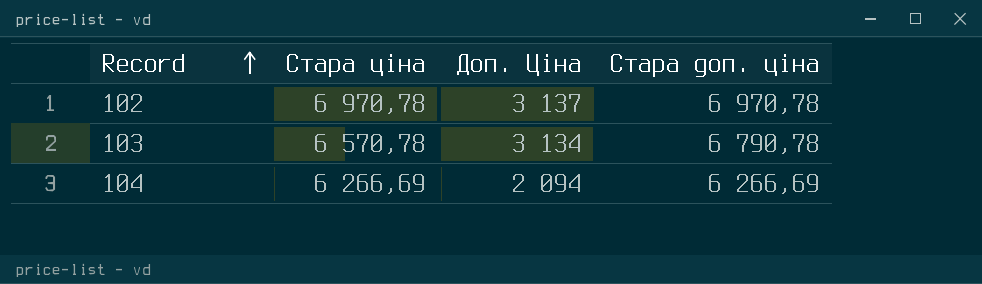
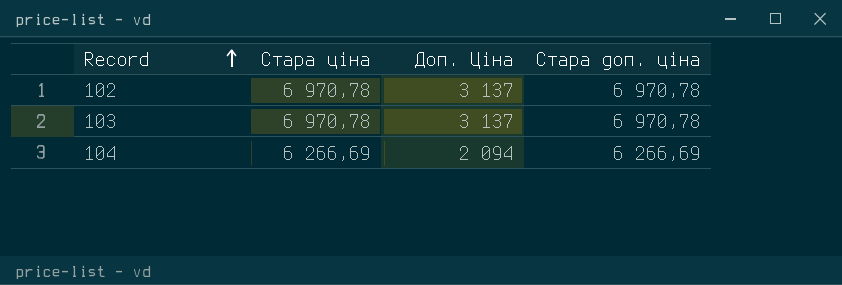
103 | Стара ціна: 6 570,78 -> 6 970,78
103 | Доп. Ціна: 3 134 -> 3 137
103 | Стара доп. ціна: 6 790,78 -> 6 970,78

